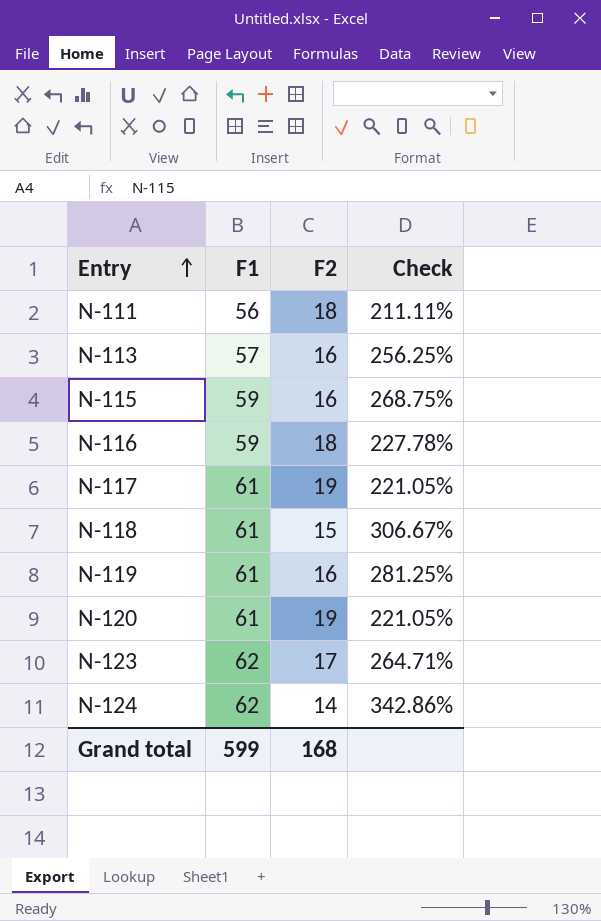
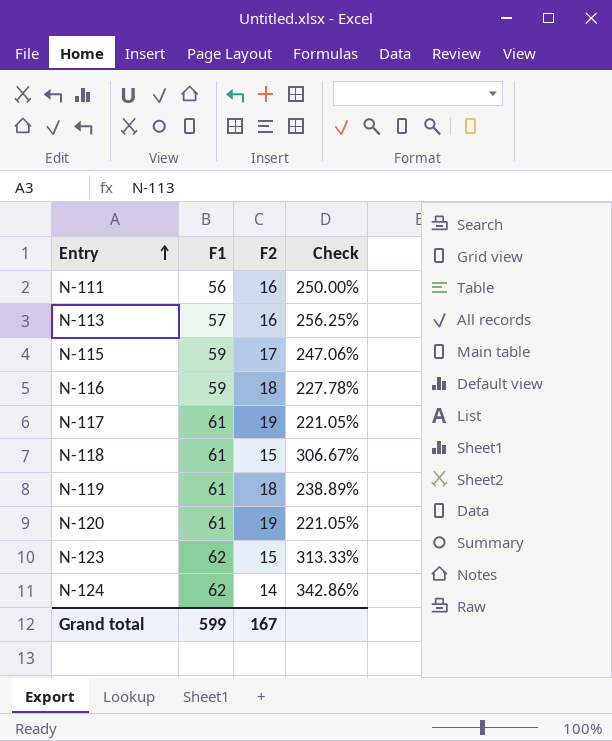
N-111 | F2: 18 -> 16
N-111 | Check: 211.11% -> 250.00%
N-115 | F2: 16 -> 17
N-115 | Check: 268.75% -> 247.06%
N-119 | F2: 16 -> 18
N-119 | Check: 281.25% -> 238.89%
N-123 | F2: 17 -> 15
N-123 | Check: 264.71% -> 313.33%
Grand total | F2: 168 -> 167

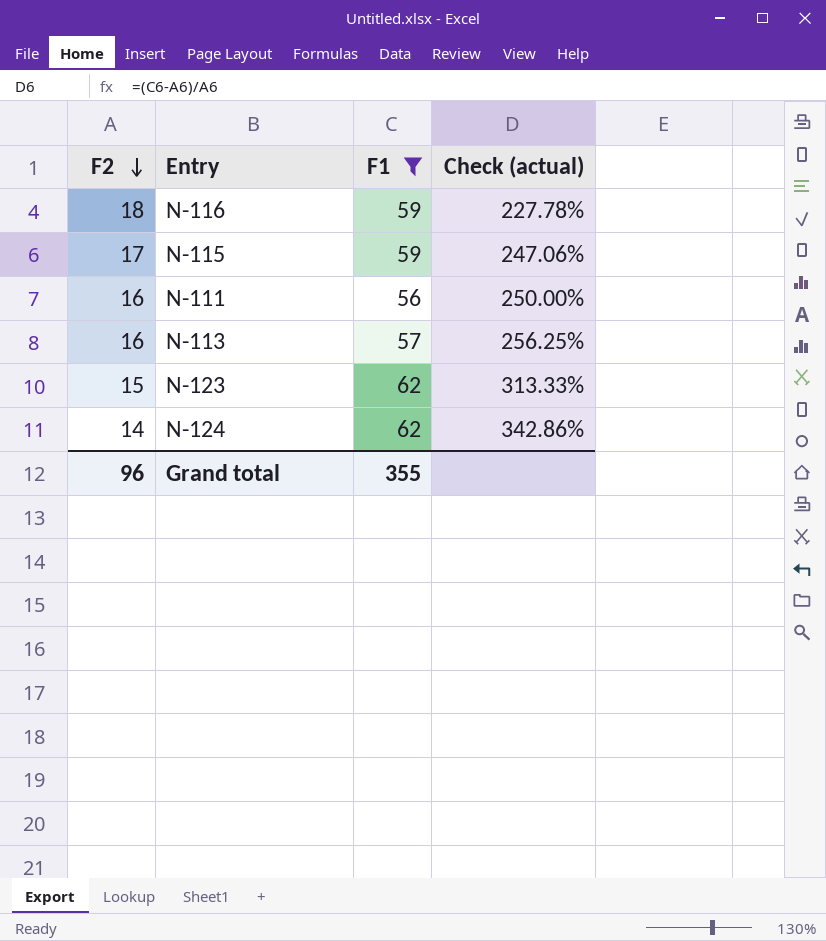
filter: none -> F1 != 61
row order: Entry ascending -> F2 descending
column F2 | position: 3 -> 1
column name: Check -> Check (actual)
Grand total | F2: 167 -> 96
Grand total | F1: 599 -> 355

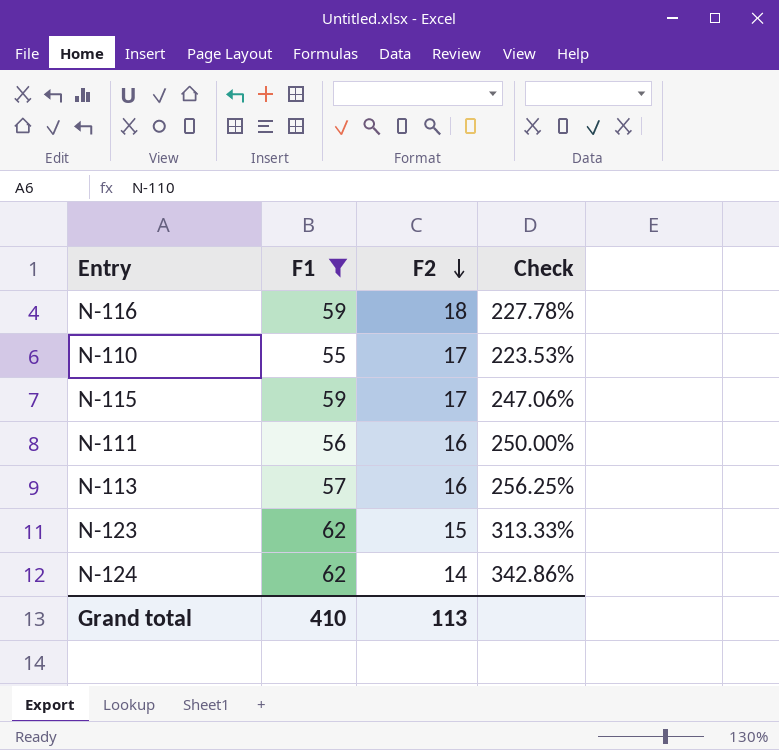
column F2 | position: 1 -> 3
column name: Check (actual) -> Check
row N-110: none -> 55 | 17 | 223.53%
Grand total | F1: 355 -> 410
Grand total | F2: 96 -> 113

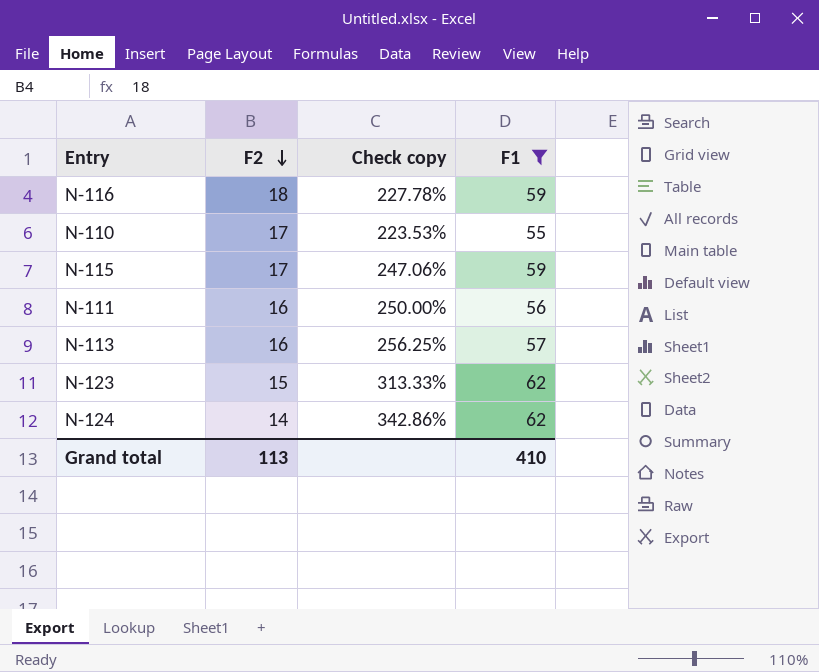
column name: Check -> Check copy
column F1 | position: 2 -> 4

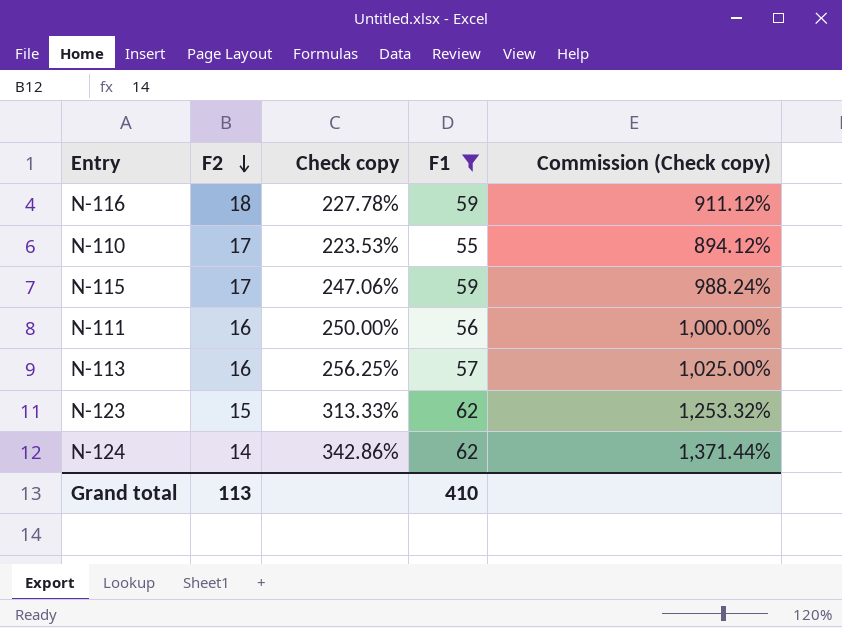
column Commission (Check copy) | formula: none -> [Check copy] * 4

